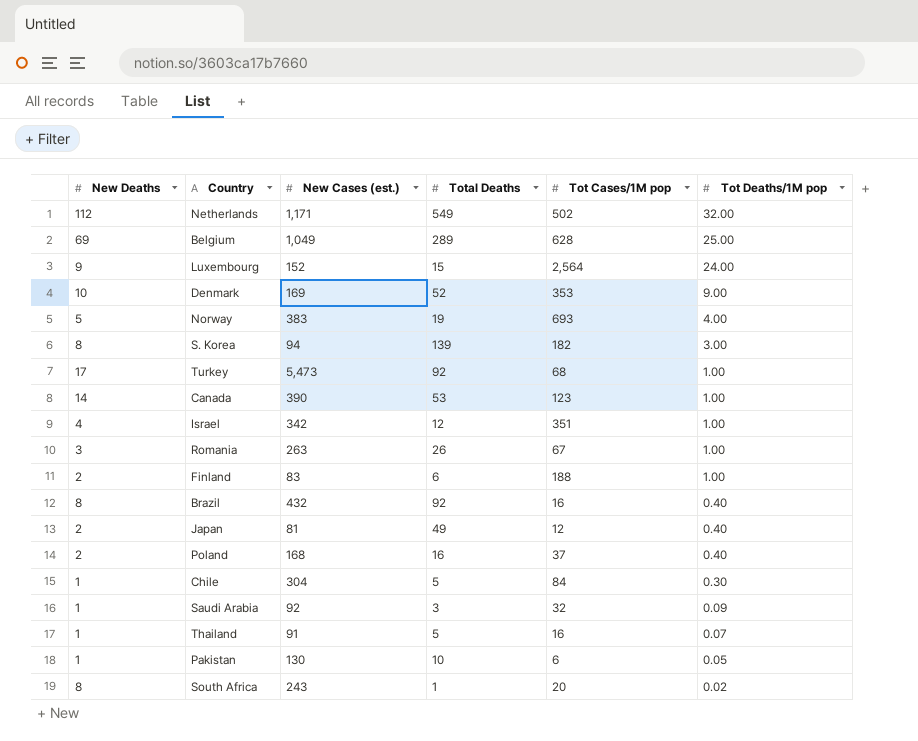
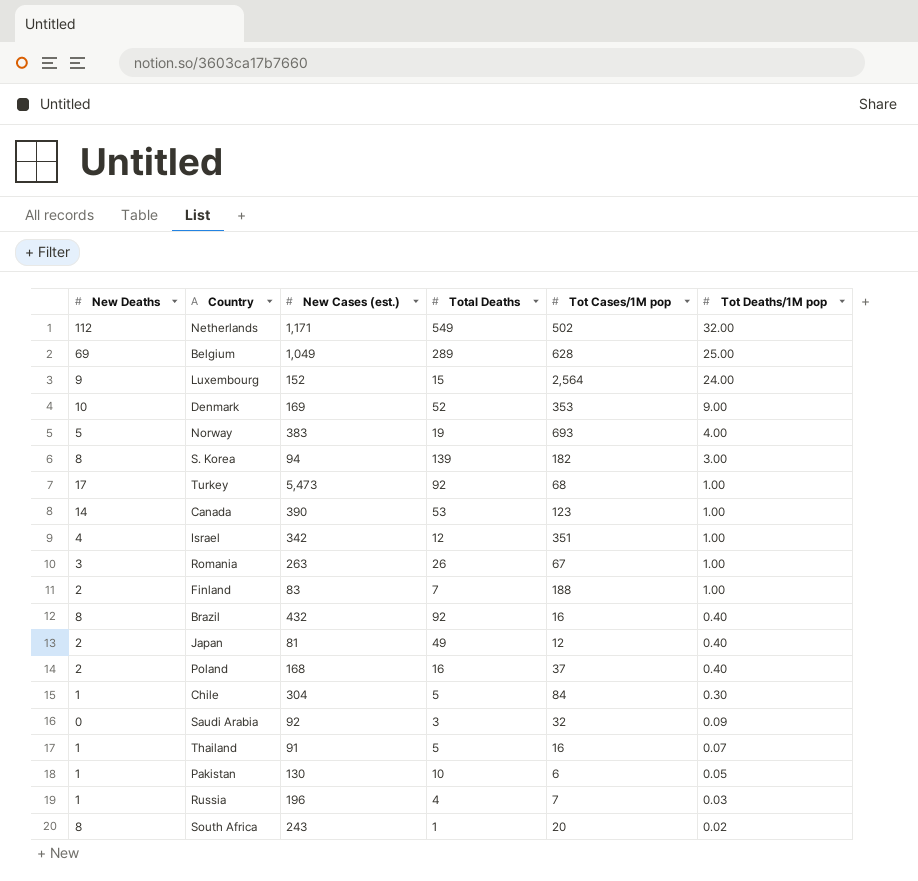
Finland | Total Deaths: 6 -> 7
Saudi Arabia | New Deaths: 1 -> 0
row Russia: none -> 1 | 196 | 4 | 7 | 0.03

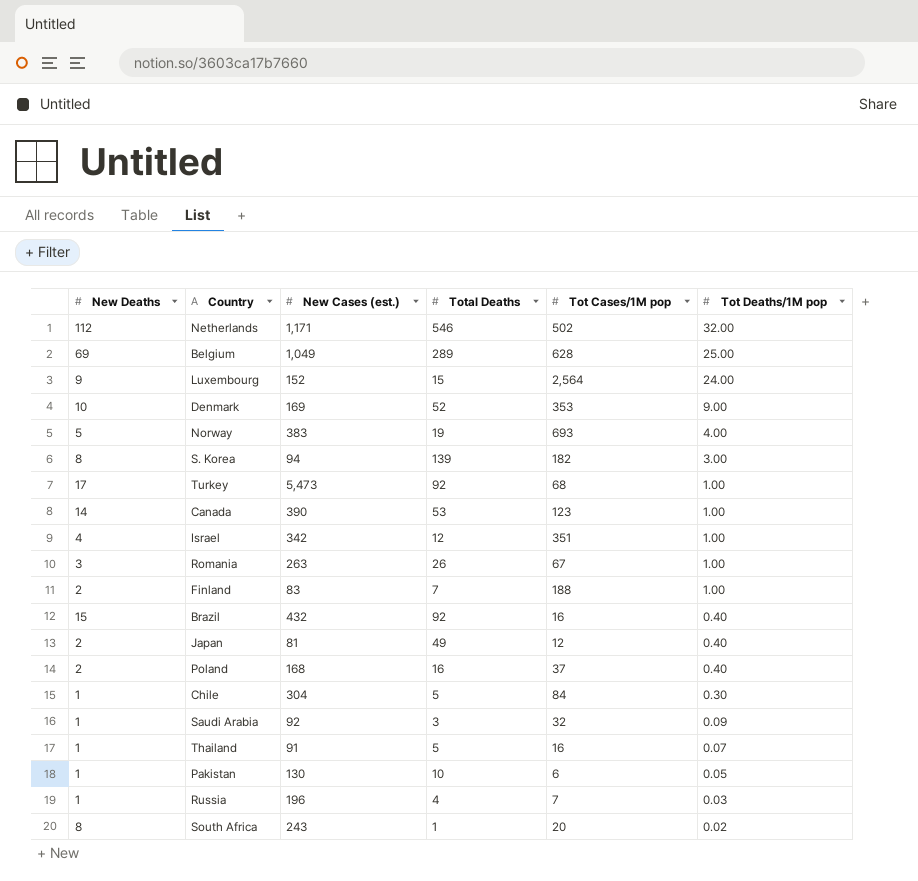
Netherlands | Total Deaths: 549 -> 546
Brazil | New Deaths: 8 -> 15
Saudi Arabia | New Deaths: 0 -> 1

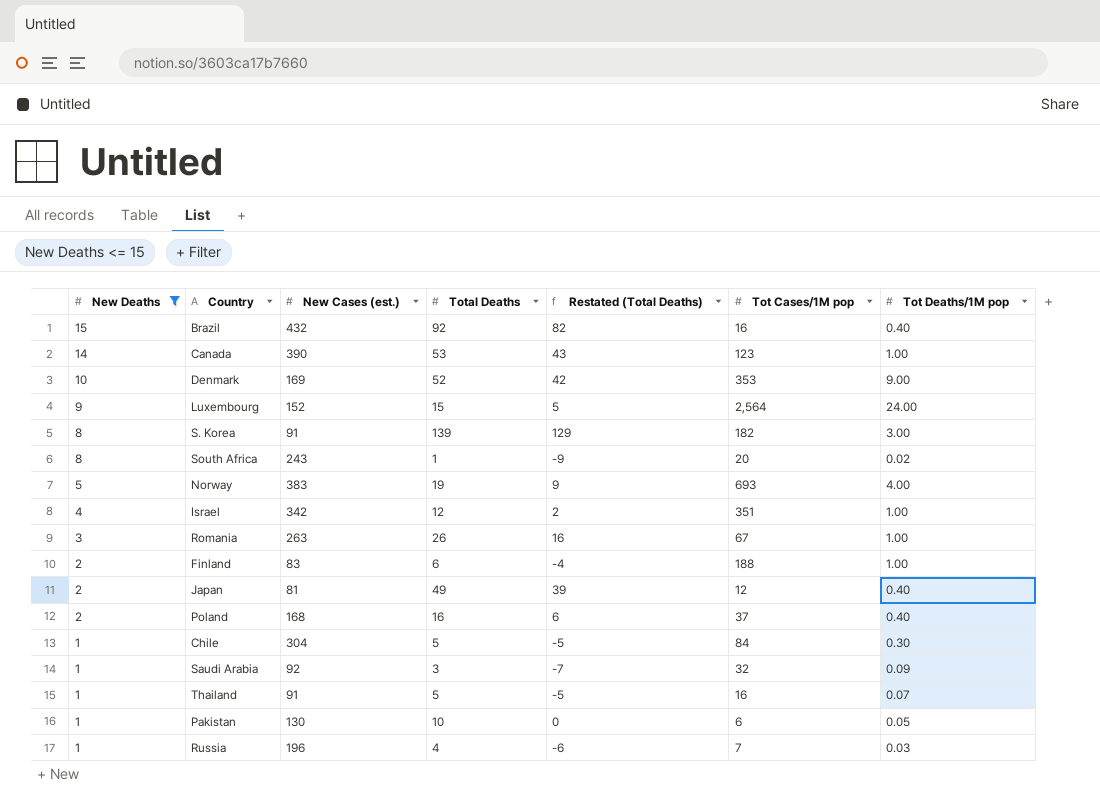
filter: none -> New Deaths <= 15
row order: Tot Deaths/1M pop descending -> New Deaths descending
column Restated (Total Deaths) | formula: none -> [Total Deaths] - 10
S. Korea | New Cases (est.): 94 -> 91
Finland | Total Deaths: 7 -> 6

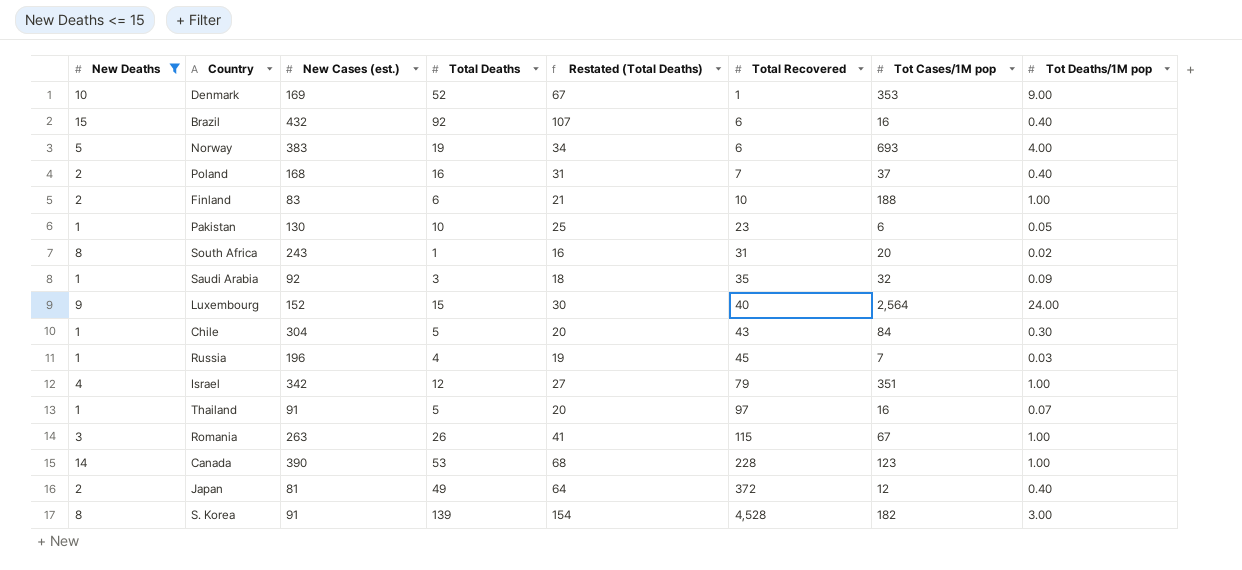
row order: New Deaths descending -> Total Recovered ascending
column Restated (Total Deaths) | formula: [Total Deaths] - 10 -> [Total Deaths] + 15
column Total Recovered | position: none -> 6

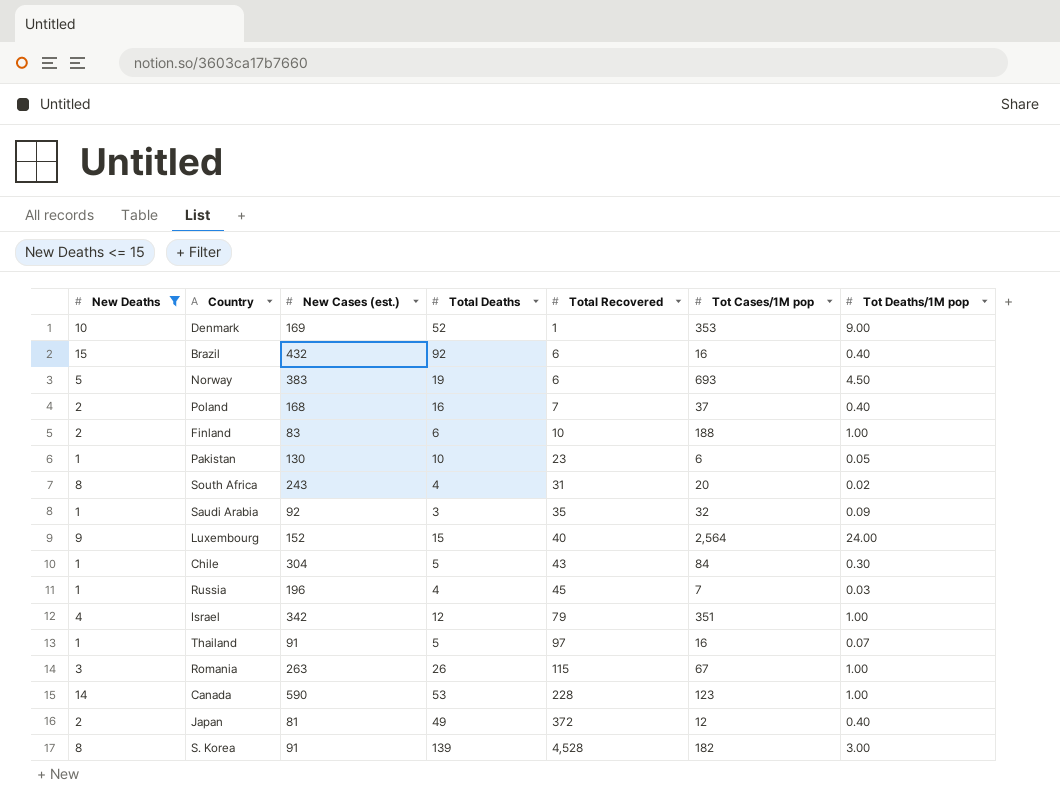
column Restated (Total Deaths) | formula: [Total Deaths] + 15 -> none
Norway | Tot Deaths/1M pop: 4.00 -> 4.50
South Africa | Total Deaths: 1 -> 4
Canada | New Cases (est.): 390 -> 590

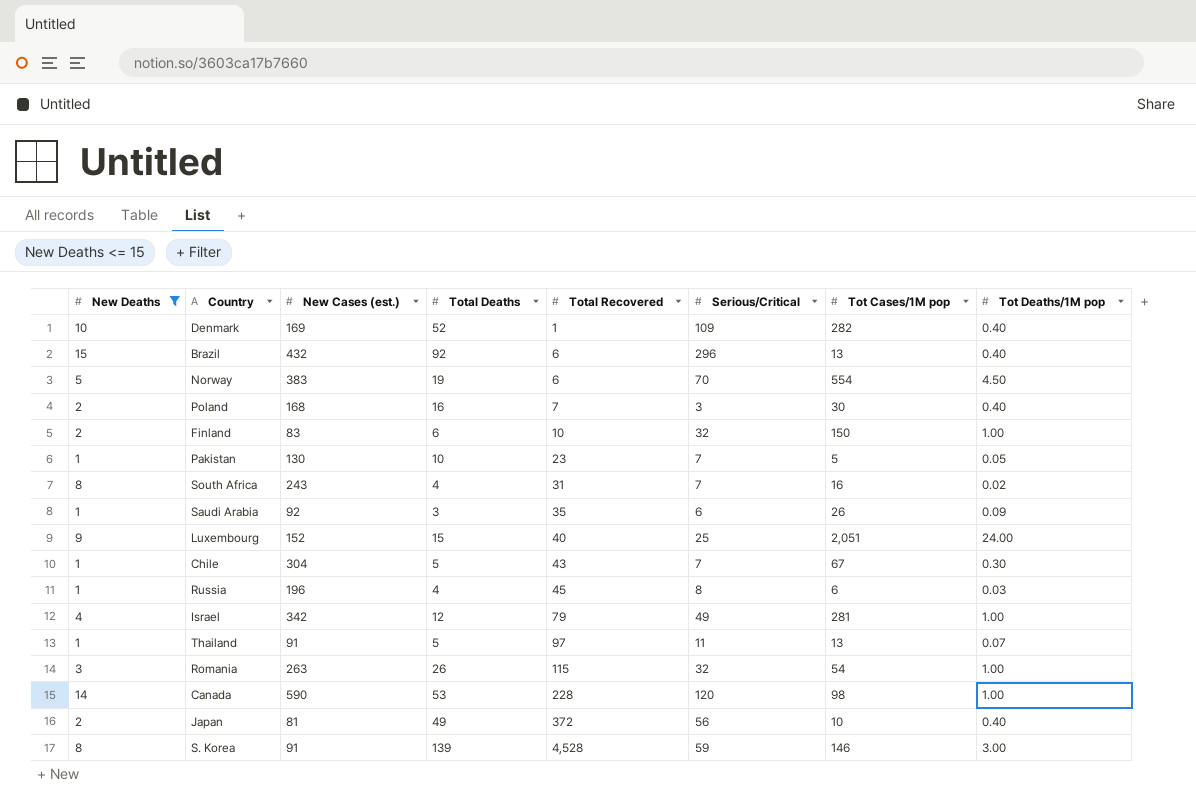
column Serious/Critical | position: none -> 6
Denmark | Tot Cases/1M pop: 353 -> 282
Denmark | Tot Deaths/1M pop: 9.00 -> 0.40
Brazil | Tot Cases/1M pop: 16 -> 13
Norway | Tot Cases/1M pop: 693 -> 554
Poland | Tot Cases/1M pop: 37 -> 30
Finland | Tot Cases/1M pop: 188 -> 150
Pakistan | Tot Cases/1M pop: 6 -> 5
South Africa | Tot Cases/1M pop: 20 -> 16
Saudi Arabia | Tot Cases/1M pop: 32 -> 26
Luxembourg | Tot Cases/1M pop: 2,564 -> 2,051
Chile | Tot Cases/1M pop: 84 -> 67
Russia | Tot Cases/1M pop: 7 -> 6
Israel | Tot Cases/1M pop: 351 -> 281
Thailand | Tot Cases/1M pop: 16 -> 13
Romania | Tot Cases/1M pop: 67 -> 54
Canada | Tot Cases/1M pop: 123 -> 98
Japan | Tot Cases/1M pop: 12 -> 10
S. Korea | Tot Cases/1M pop: 182 -> 146

